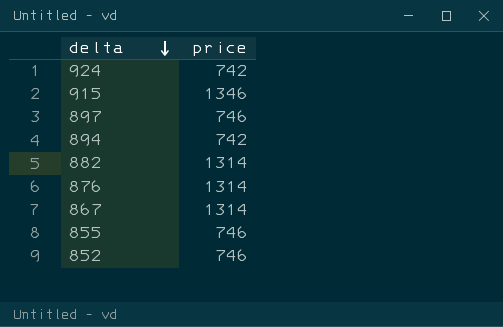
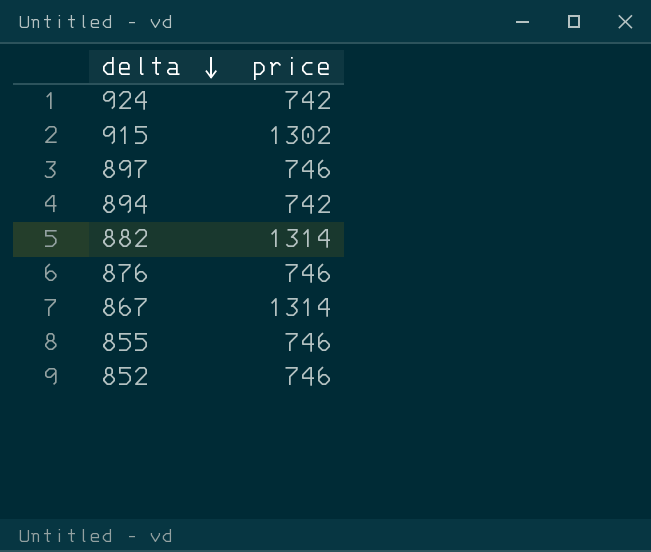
915 | price: 1346 -> 1302
876 | price: 1314 -> 746

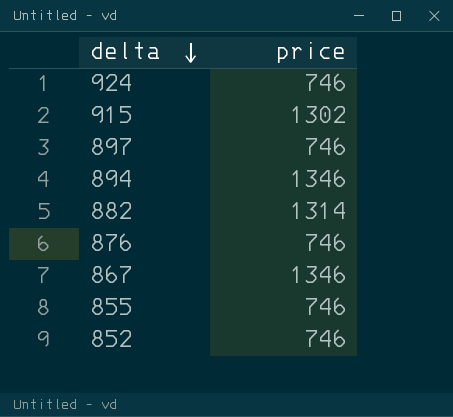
924 | price: 742 -> 746
894 | price: 742 -> 1346
867 | price: 1314 -> 1346

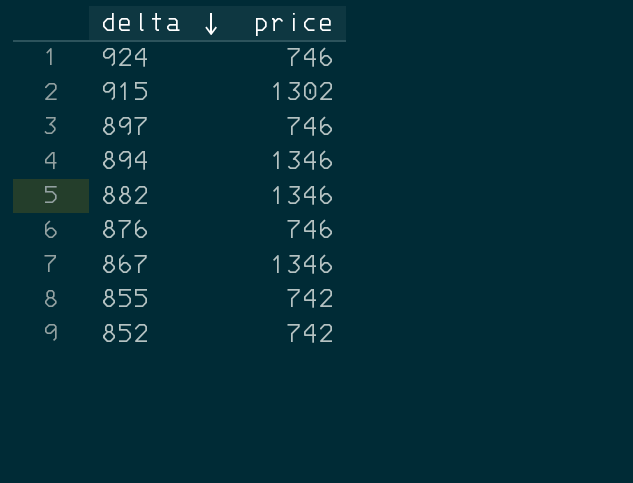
882 | price: 1314 -> 1346
855 | price: 746 -> 742
852 | price: 746 -> 742

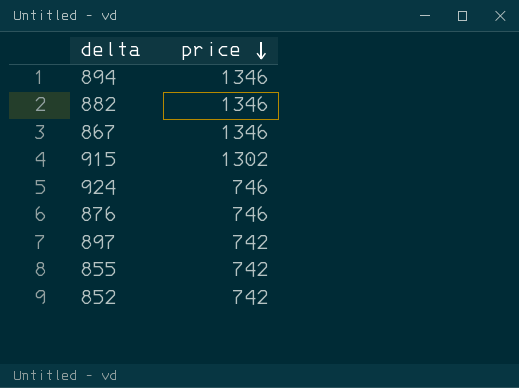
row order: delta descending -> price descending
897 | price: 746 -> 742

